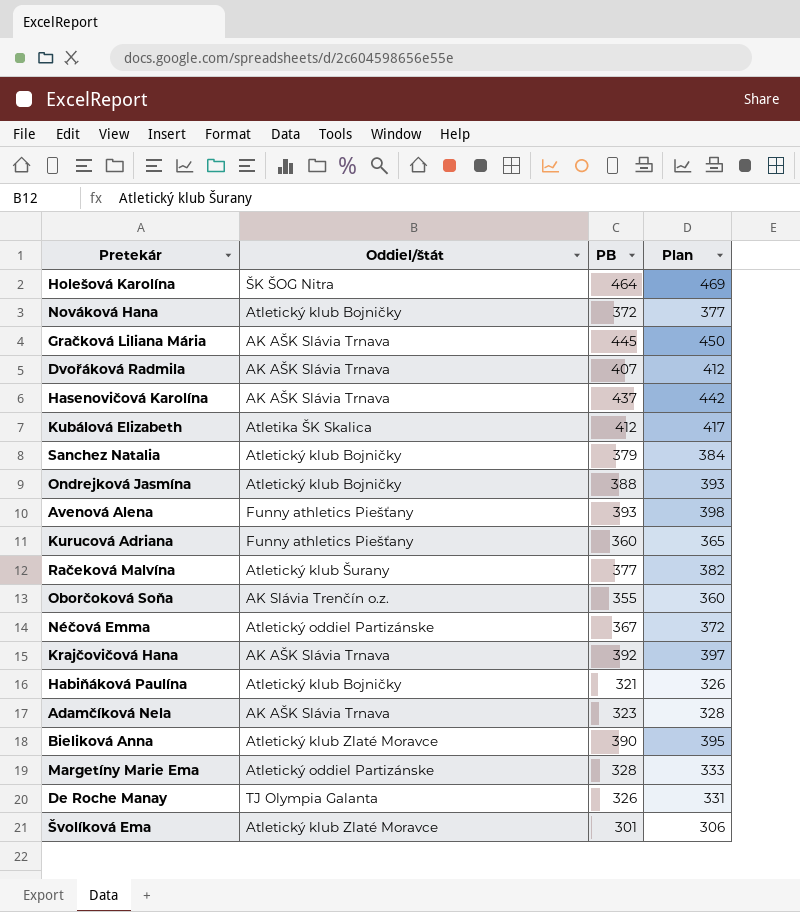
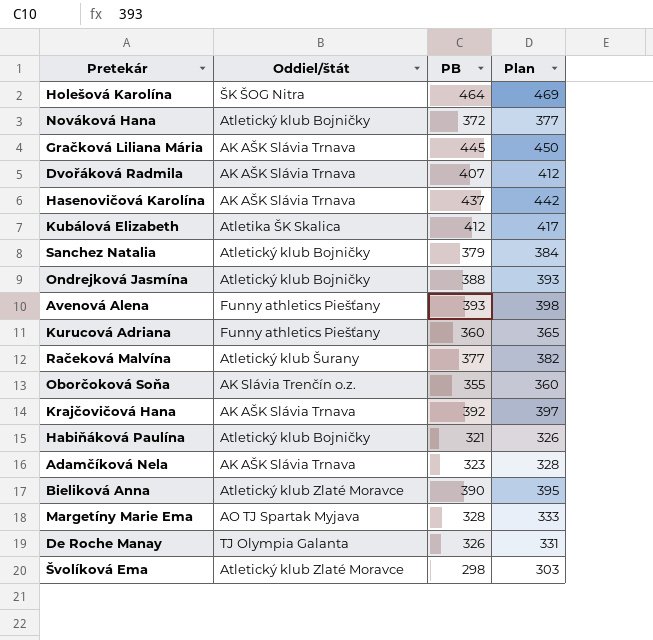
row Néčová Emma: Atletický oddiel Partizánske | 367 | 372 -> none
Margetíny Marie Ema | Oddiel/štát: Atletický oddiel Partizánske -> AO TJ Spartak Myjava
Švolíková Ema | PB: 301 -> 298
Švolíková Ema | Plan: 306 -> 303

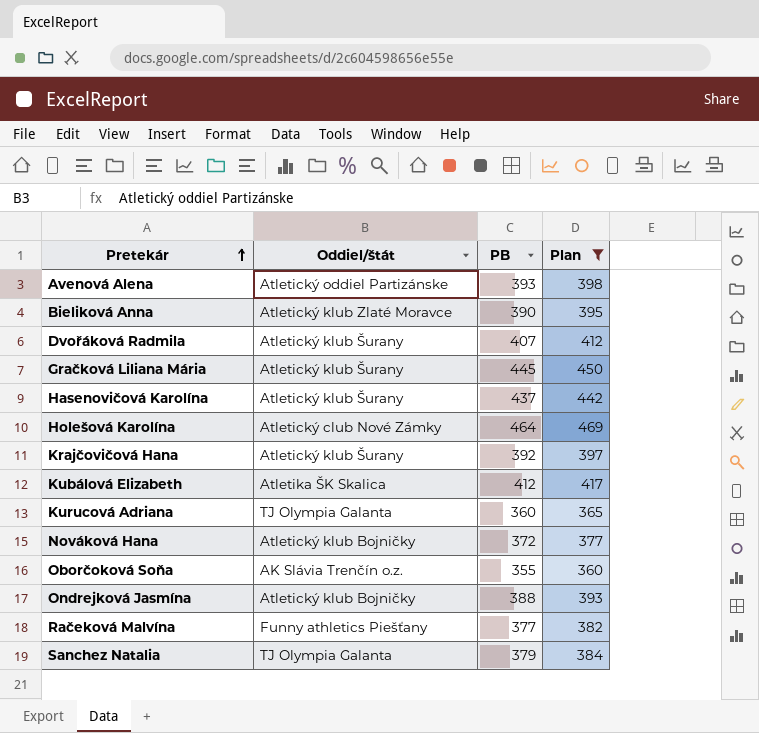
filter: none -> Plan >= 360
row order: none -> Pretekár ascending
Avenová Alena | Oddiel/štát: Funny athletics Piešťany -> Atletický oddiel Partizánske
Dvořáková Radmila | Oddiel/štát: AK AŠK Slávia Trnava -> Atletický klub Šurany
Gračková Liliana Mária | Oddiel/štát: AK AŠK Slávia Trnava -> Atletický klub Šurany
Hasenovičová Karolína | Oddiel/štát: AK AŠK Slávia Trnava -> Atletický klub Šurany
Holešová Karolína | Oddiel/štát: ŠK ŠOG Nitra -> Atletický club Nové Zámky
Krajčovičová Hana | Oddiel/štát: AK AŠK Slávia Trnava -> Atletický klub Šurany
Kurucová Adriana | Oddiel/štát: Funny athletics Piešťany -> TJ Olympia Galanta
Račeková Malvína | Oddiel/štát: Atletický klub Šurany -> Funny athletics Piešťany
Sanchez Natalia | Oddiel/štát: Atletický klub Bojničky -> TJ Olympia Galanta

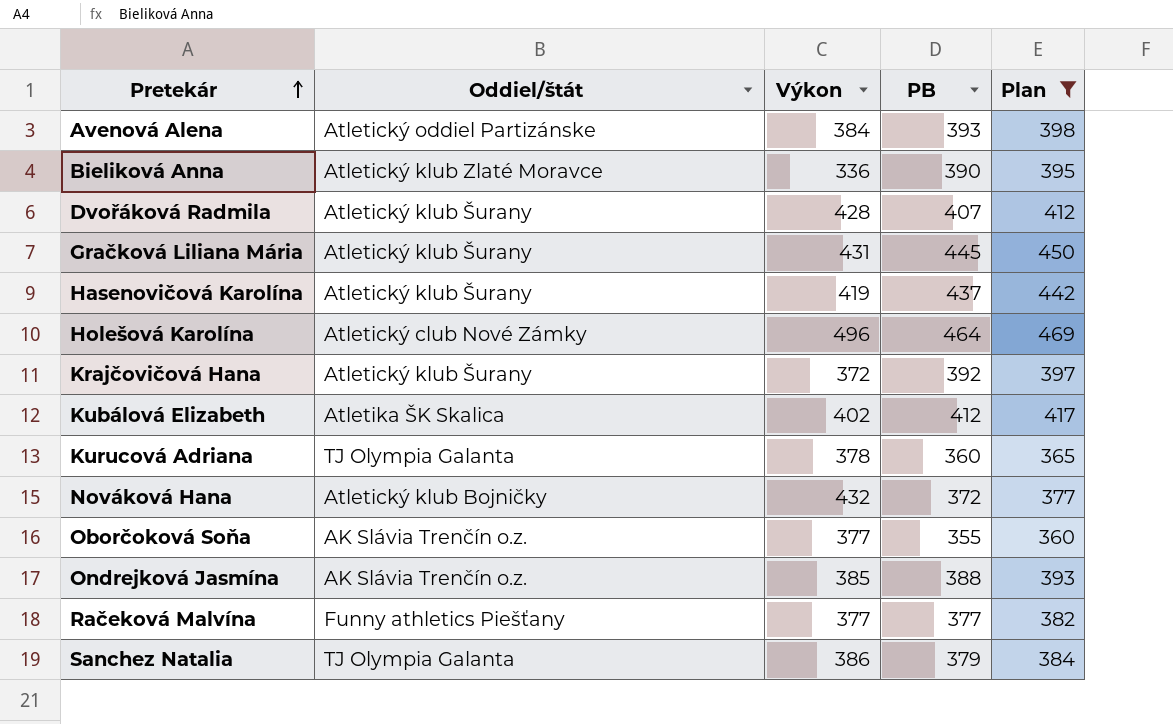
column Výkon | position: none -> 3
Ondrejková Jasmína | Oddiel/štát: Atletický klub Bojničky -> AK Slávia Trenčín o.z.

